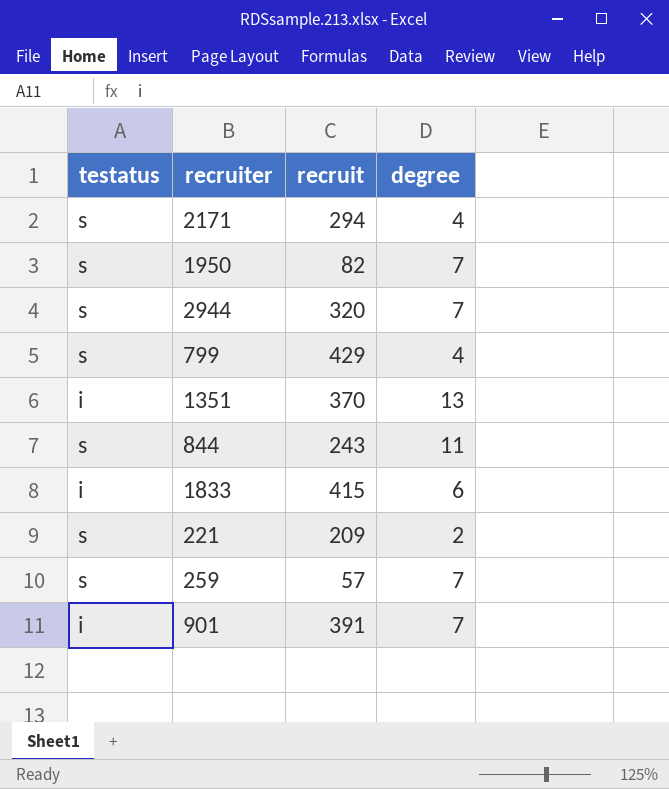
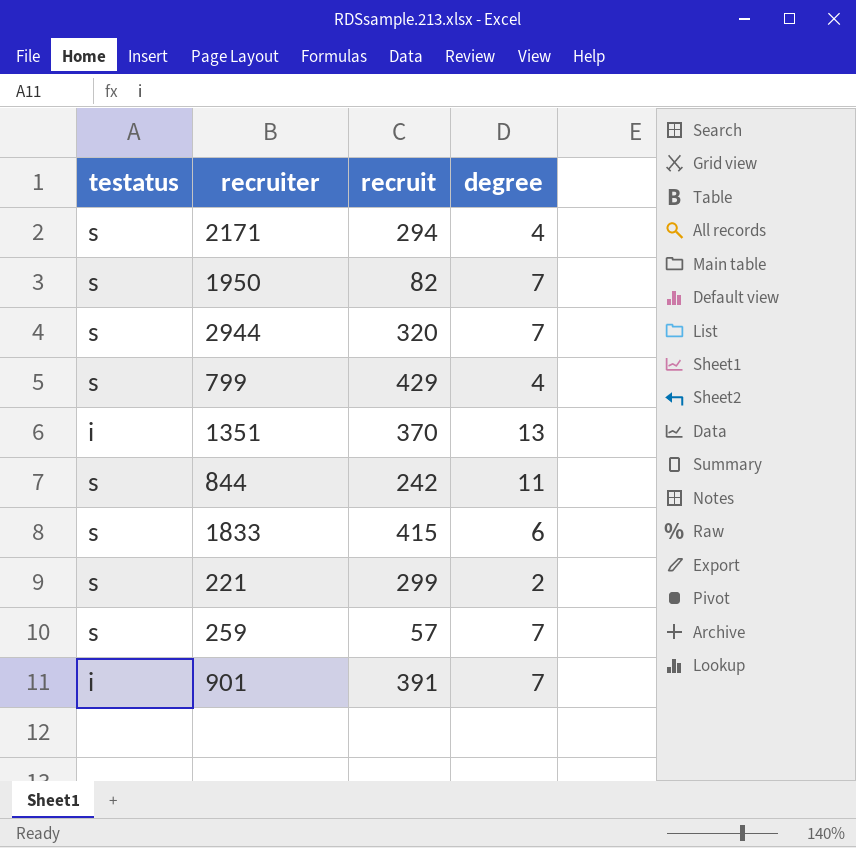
844 | recruit: 243 -> 242
1833 | testatus: i -> s
221 | recruit: 209 -> 299

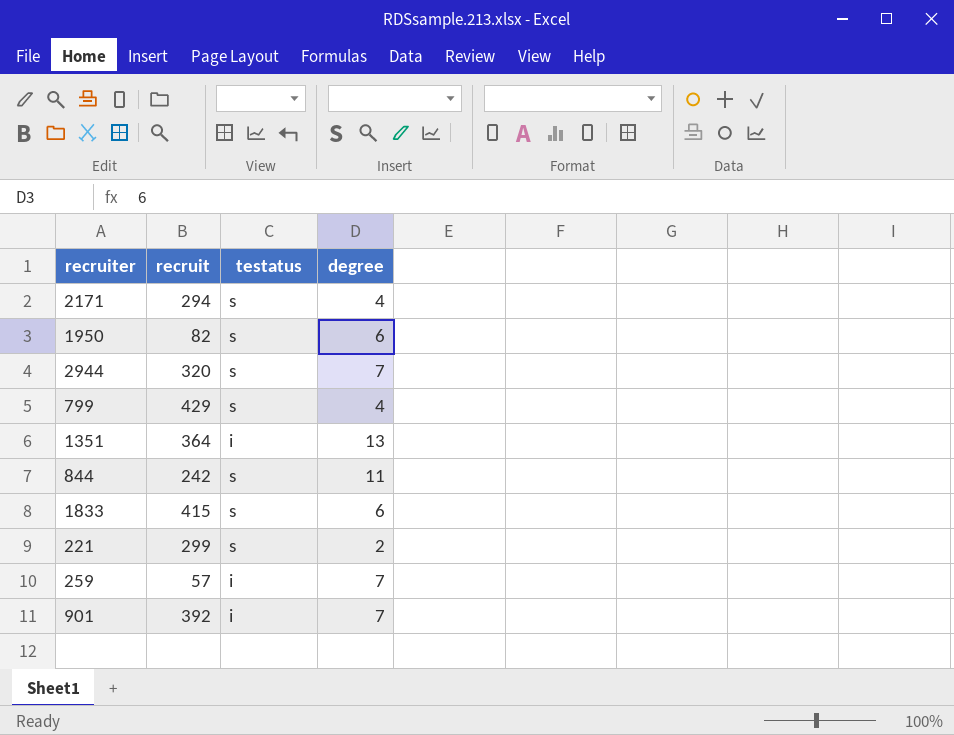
column testatus | position: 1 -> 3
1950 | degree: 7 -> 6
1351 | recruit: 370 -> 364
259 | testatus: s -> i
901 | recruit: 391 -> 392

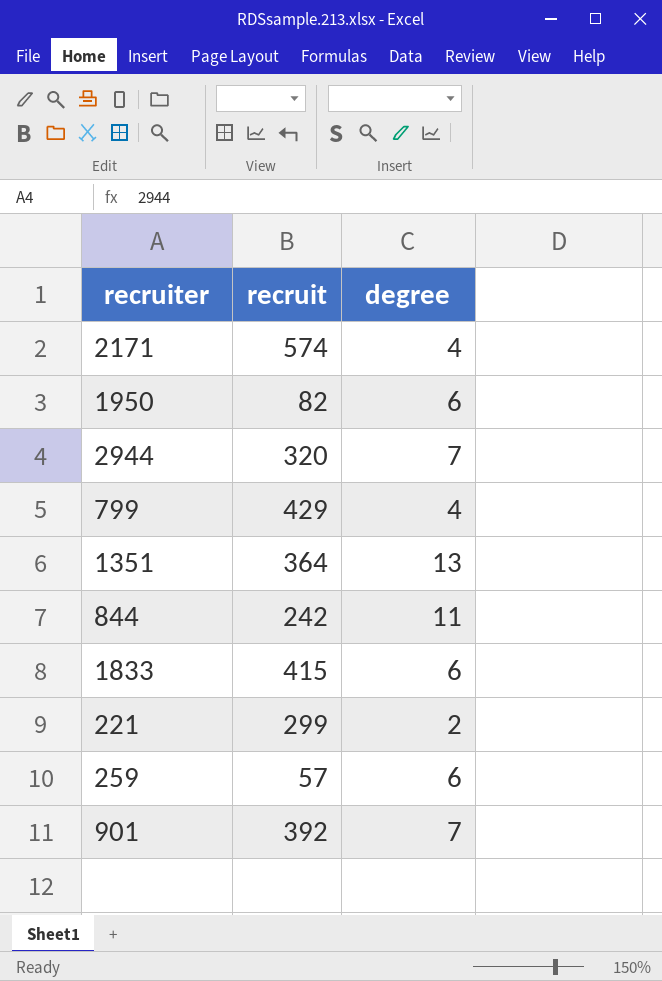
column testatus | position: 3 -> none
2171 | recruit: 294 -> 574
259 | degree: 7 -> 6

